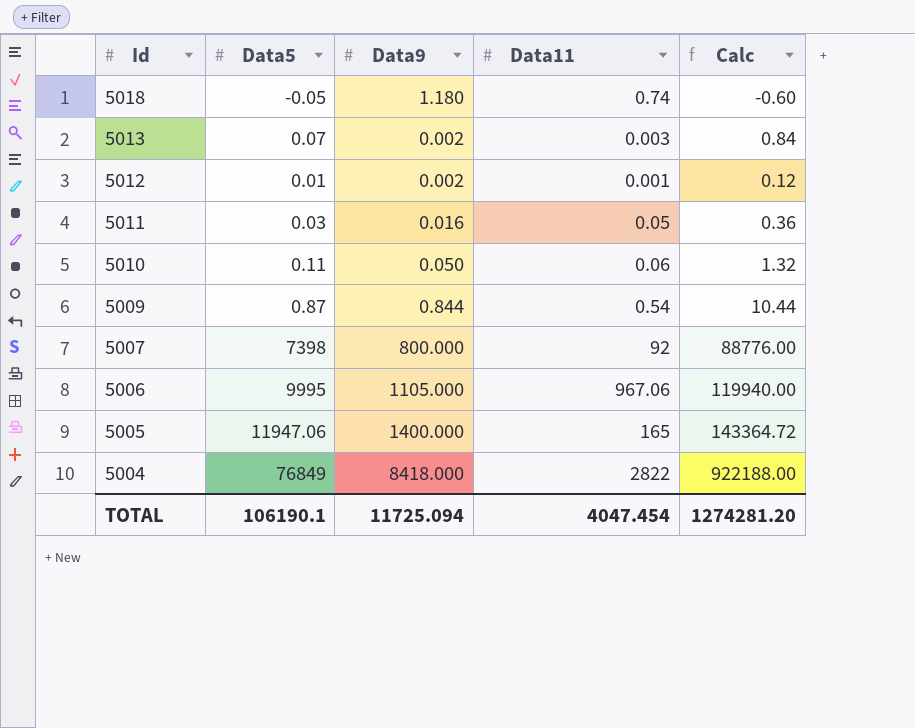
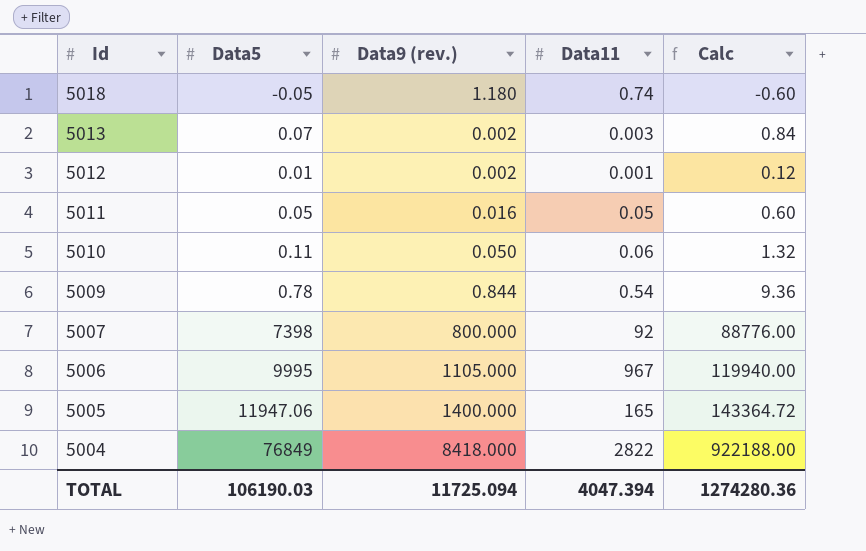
column name: Data9 -> Data9 (rev.)
5011 | Data5: 0.03 -> 0.05
5011 | Calc: 0.36 -> 0.60
5009 | Data5: 0.87 -> 0.78
5009 | Calc: 10.44 -> 9.36
5006 | Data11: 967.06 -> 967
TOTAL | Data5: 106190.1 -> 106190.03
TOTAL | Data11: 4047.454 -> 4047.394
TOTAL | Calc: 1274281.20 -> 1274280.36

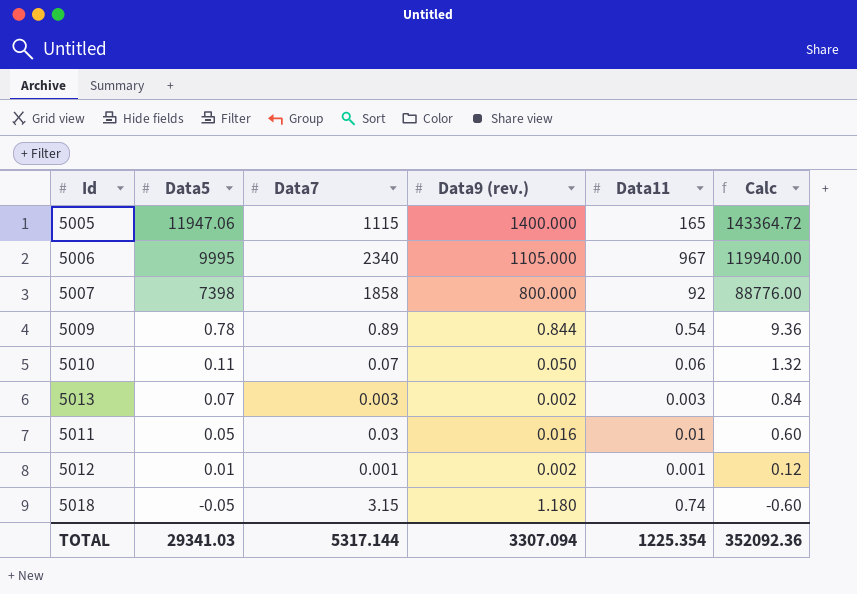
row order: Id descending -> Data5 descending
column Data7 | position: none -> 3
row 5004: 76849 | 8418.000 | 2822 | 922188.00 -> none
5011 | Data11: 0.05 -> 0.01
TOTAL | Data5: 106190.03 -> 29341.03
TOTAL | Data9 (rev.): 11725.094 -> 3307.094
TOTAL | Data11: 4047.394 -> 1225.354
TOTAL | Calc: 1274280.36 -> 352092.36

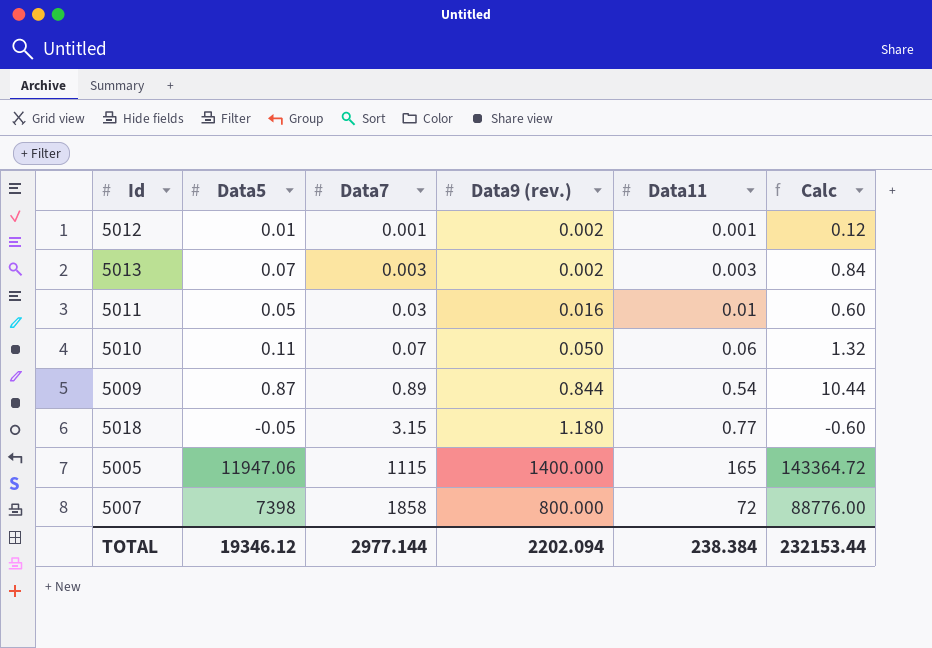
row order: Data5 descending -> Data7 ascending
row 5006: 9995 | 2340 | 1105.000 | 967 | 119940.00 -> none
5009 | Data5: 0.78 -> 0.87
5009 | Calc: 9.36 -> 10.44
5018 | Data11: 0.74 -> 0.77
5007 | Data11: 92 -> 72
TOTAL | Data5: 29341.03 -> 19346.12
TOTAL | Data7: 5317.144 -> 2977.144
TOTAL | Data9 (rev.): 3307.094 -> 2202.094
TOTAL | Data11: 1225.354 -> 238.384
TOTAL | Calc: 352092.36 -> 232153.44

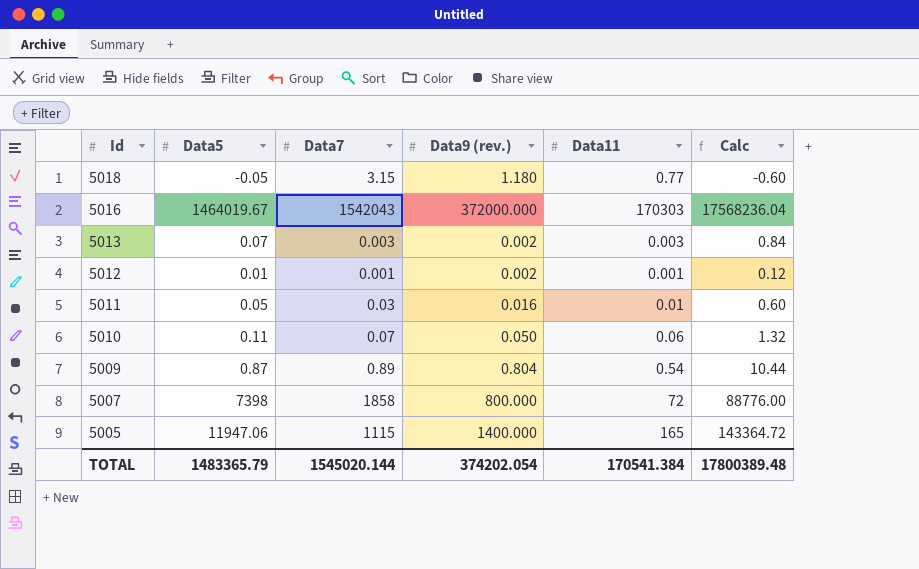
row order: Data7 ascending -> Id descending
row 5016: none -> 1464019.67 | 1542043 | 372000.000 | 170303 | 17568236.04
5009 | Data9 (rev.): 0.844 -> 0.804
TOTAL | Data5: 19346.12 -> 1483365.79
TOTAL | Data7: 2977.144 -> 1545020.144
TOTAL | Data9 (rev.): 2202.094 -> 374202.054
TOTAL | Data11: 238.384 -> 170541.384
TOTAL | Calc: 232153.44 -> 17800389.48

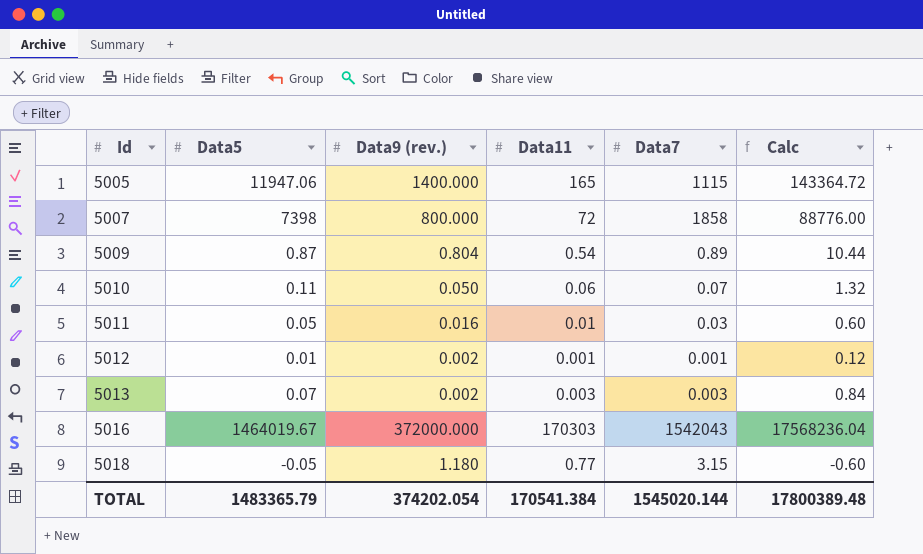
row order: Id descending -> Id ascending
column Data7 | position: 3 -> 5

